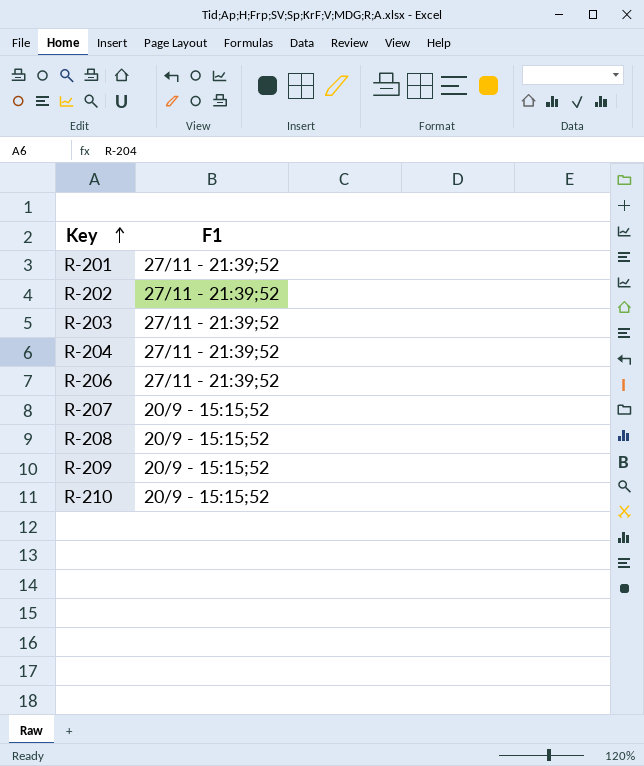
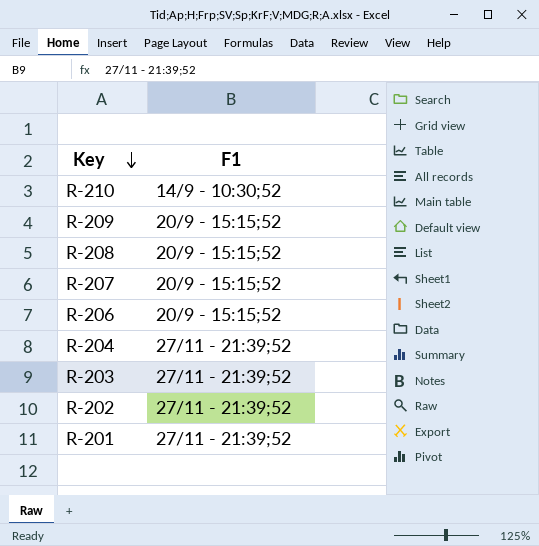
row order: Key ascending -> Key descending
R-210 | F1: 20/9 - 15:15;52 -> 14/9 - 10:30;52
R-206 | F1: 27/11 - 21:39;52 -> 20/9 - 15:15;52

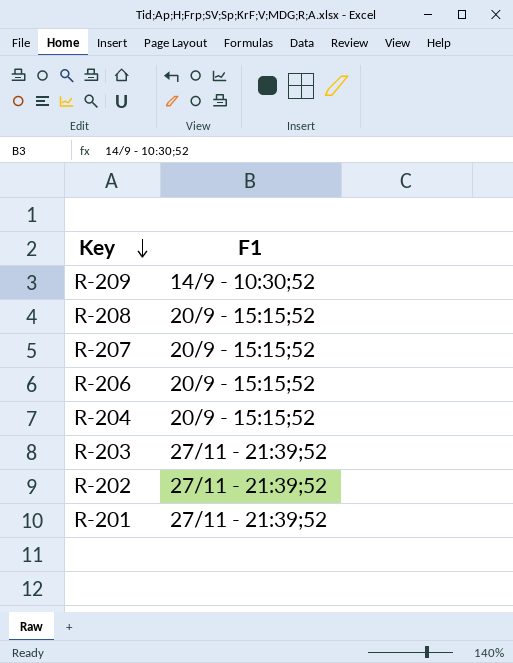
row R-210: 14/9 - 10:30;52 -> none
R-209 | F1: 20/9 - 15:15;52 -> 14/9 - 10:30;52
R-204 | F1: 27/11 - 21:39;52 -> 20/9 - 15:15;52

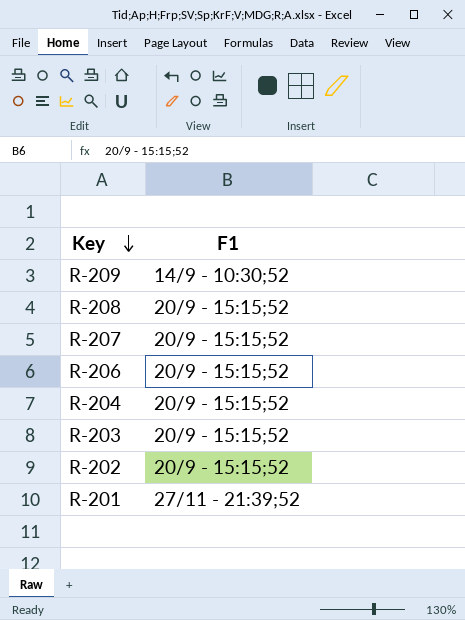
R-203 | F1: 27/11 - 21:39;52 -> 20/9 - 15:15;52
R-202 | F1: 27/11 - 21:39;52 -> 20/9 - 15:15;52

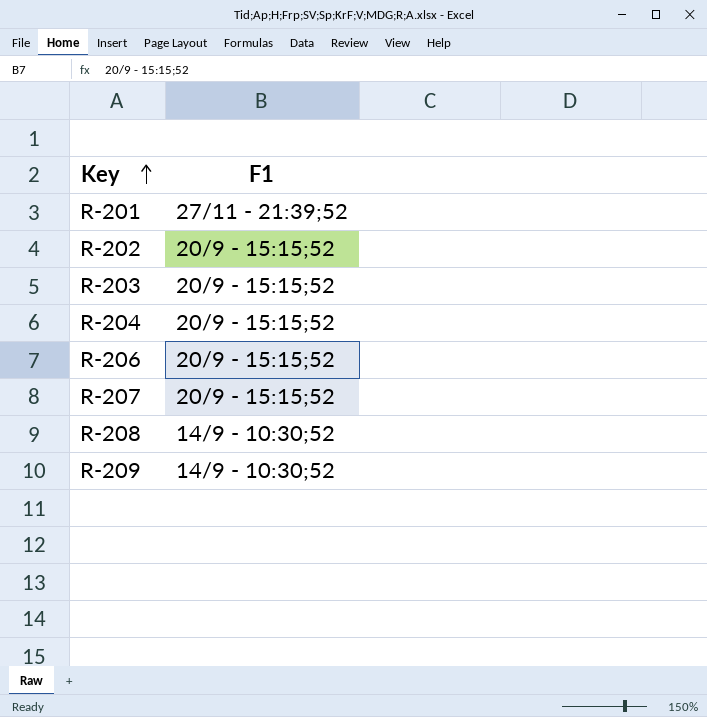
row order: Key descending -> Key ascending
R-208 | F1: 20/9 - 15:15;52 -> 14/9 - 10:30;52

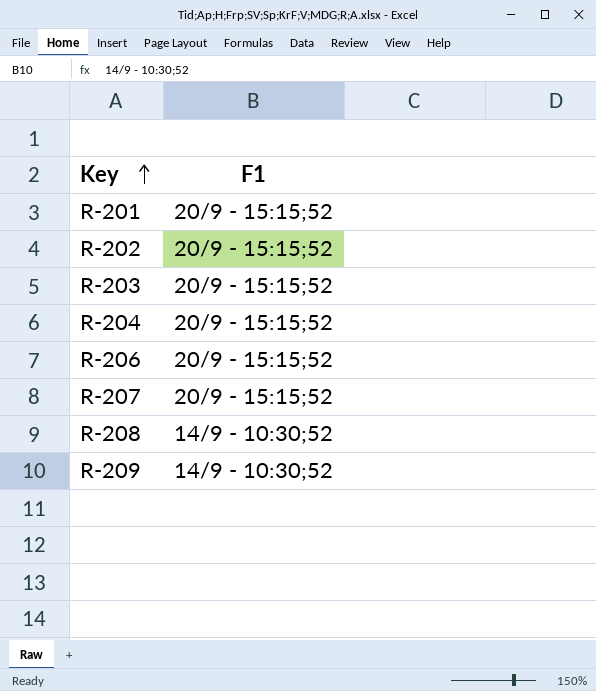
R-201 | F1: 27/11 - 21:39;52 -> 20/9 - 15:15;52

